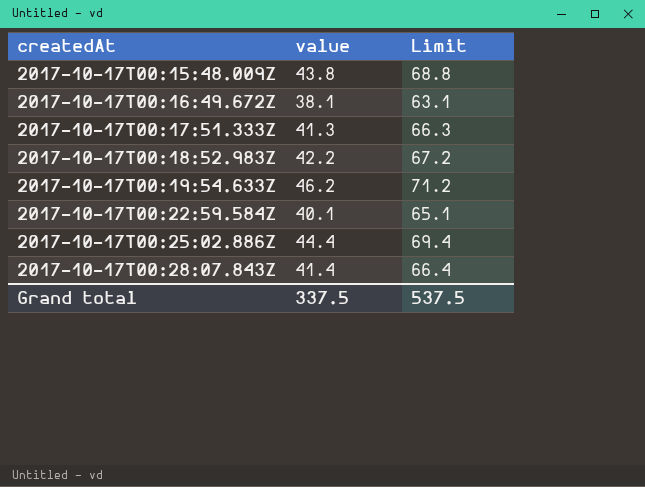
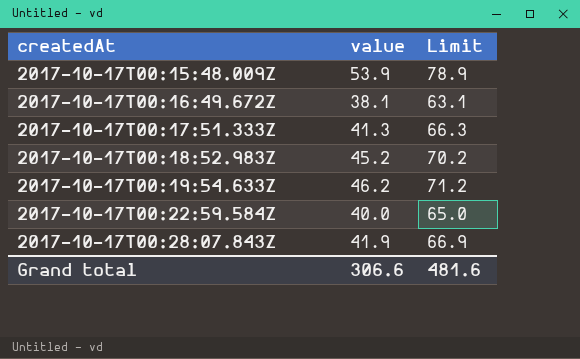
row 2017-10-17T00:25:02.886Z: 44.4 | 69.4 -> none
2017-10-17T00:15:48.009Z | value: 43.8 -> 53.9
2017-10-17T00:15:48.009Z | Limit: 68.8 -> 78.9
2017-10-17T00:18:52.983Z | value: 42.2 -> 45.2
2017-10-17T00:18:52.983Z | Limit: 67.2 -> 70.2
2017-10-17T00:22:59.584Z | value: 40.1 -> 40.0
2017-10-17T00:22:59.584Z | Limit: 65.1 -> 65.0
2017-10-17T00:28:07.843Z | value: 41.4 -> 41.9
2017-10-17T00:28:07.843Z | Limit: 66.4 -> 66.9
Grand total | value: 337.5 -> 306.6
Grand total | Limit: 537.5 -> 481.6

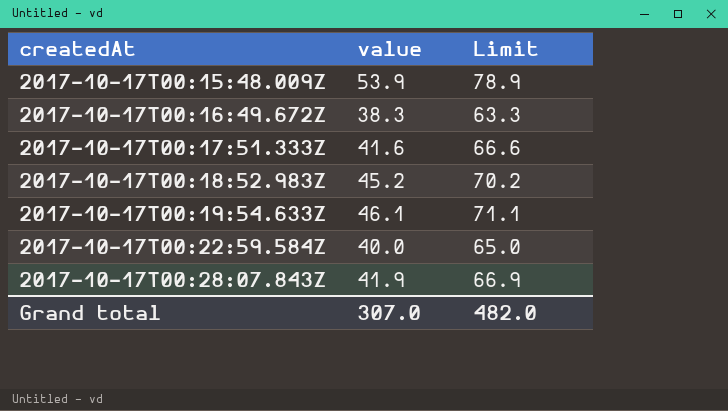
2017-10-17T00:16:49.672Z | value: 38.1 -> 38.3
2017-10-17T00:16:49.672Z | Limit: 63.1 -> 63.3
2017-10-17T00:17:51.333Z | value: 41.3 -> 41.6
2017-10-17T00:17:51.333Z | Limit: 66.3 -> 66.6
2017-10-17T00:19:54.633Z | value: 46.2 -> 46.1
2017-10-17T00:19:54.633Z | Limit: 71.2 -> 71.1
Grand total | value: 306.6 -> 307.0
Grand total | Limit: 481.6 -> 482.0

